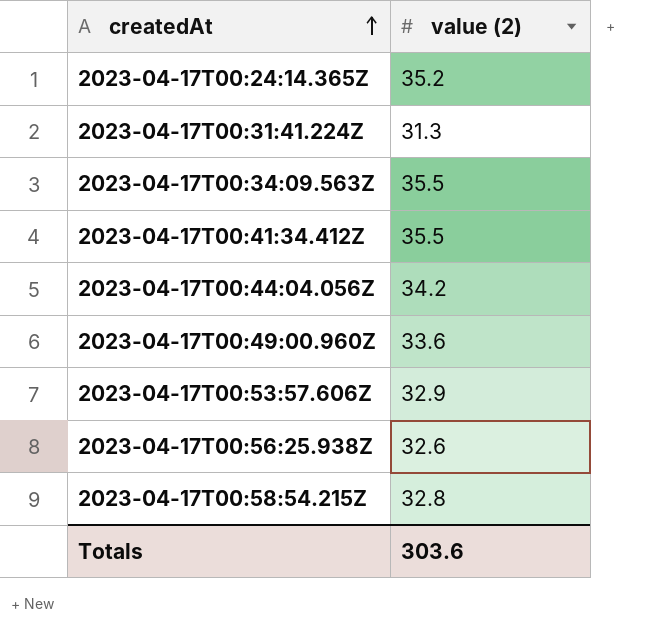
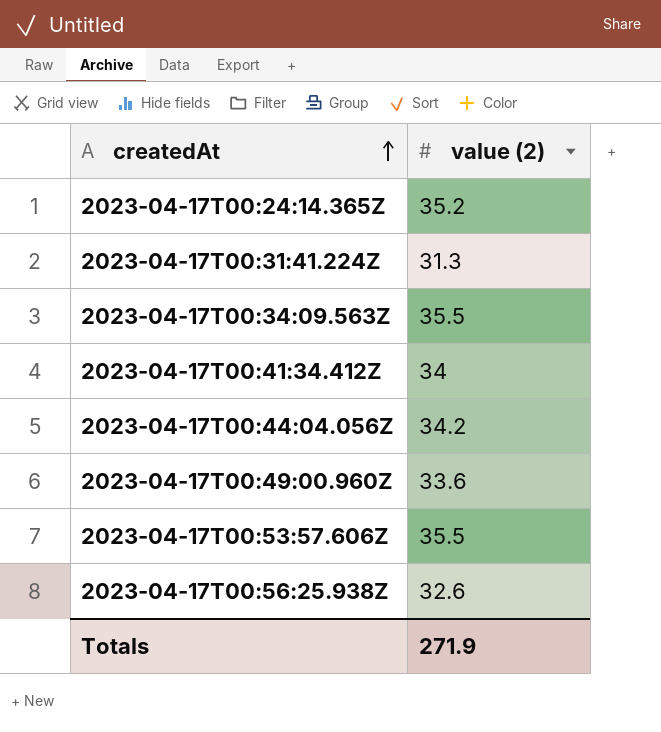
row 2023-04-17T00:58:54.215Z: 32.8 -> none
2023-04-17T00:41:34.412Z | value (2): 35.5 -> 34
2023-04-17T00:53:57.606Z | value (2): 32.9 -> 35.5
Totals | value (2): 303.6 -> 271.9

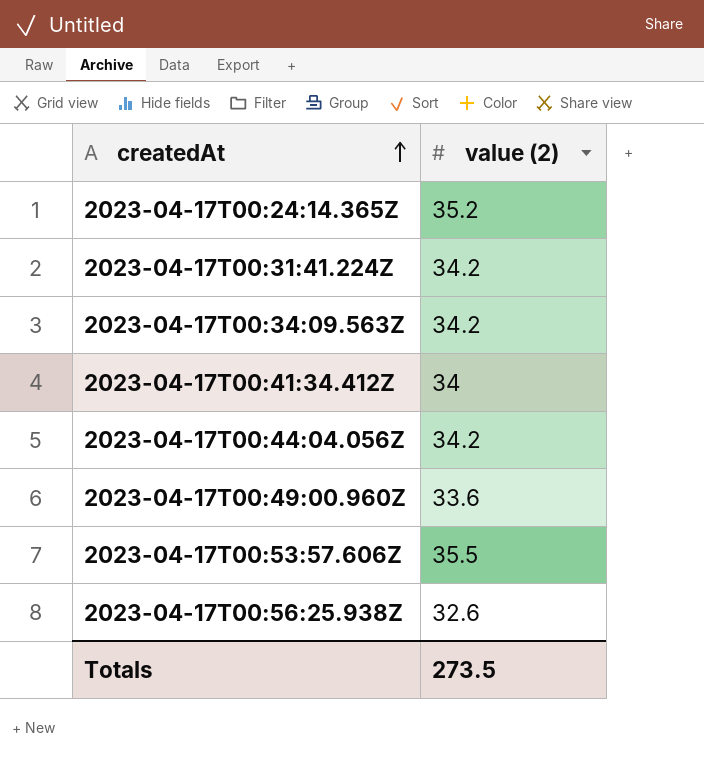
2023-04-17T00:31:41.224Z | value (2): 31.3 -> 34.2
2023-04-17T00:34:09.563Z | value (2): 35.5 -> 34.2
Totals | value (2): 271.9 -> 273.5

